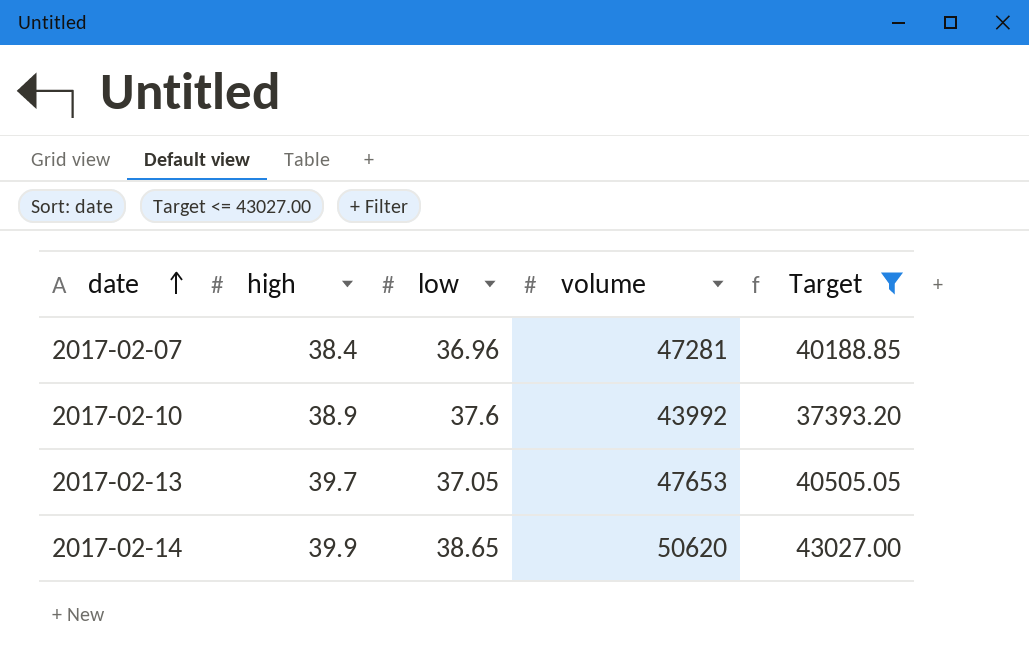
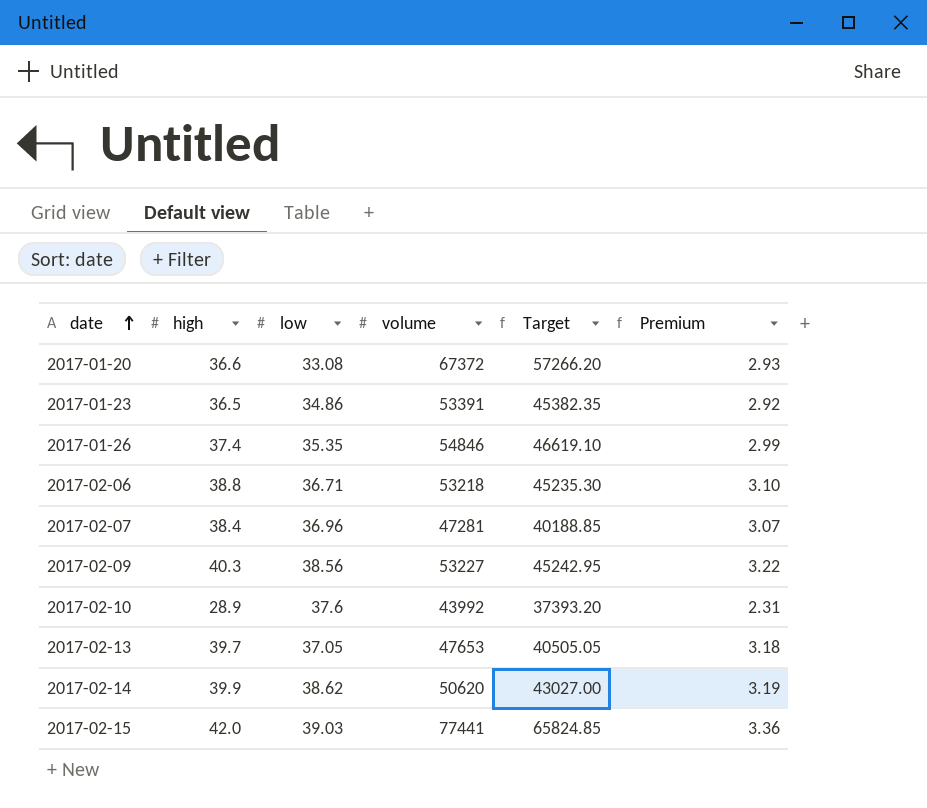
filter: Target <= 43027.00 -> none
column Premium | formula: none -> [high] * 0.08
2017-02-10 | high: 38.9 -> 28.9
2017-02-14 | low: 38.65 -> 38.62

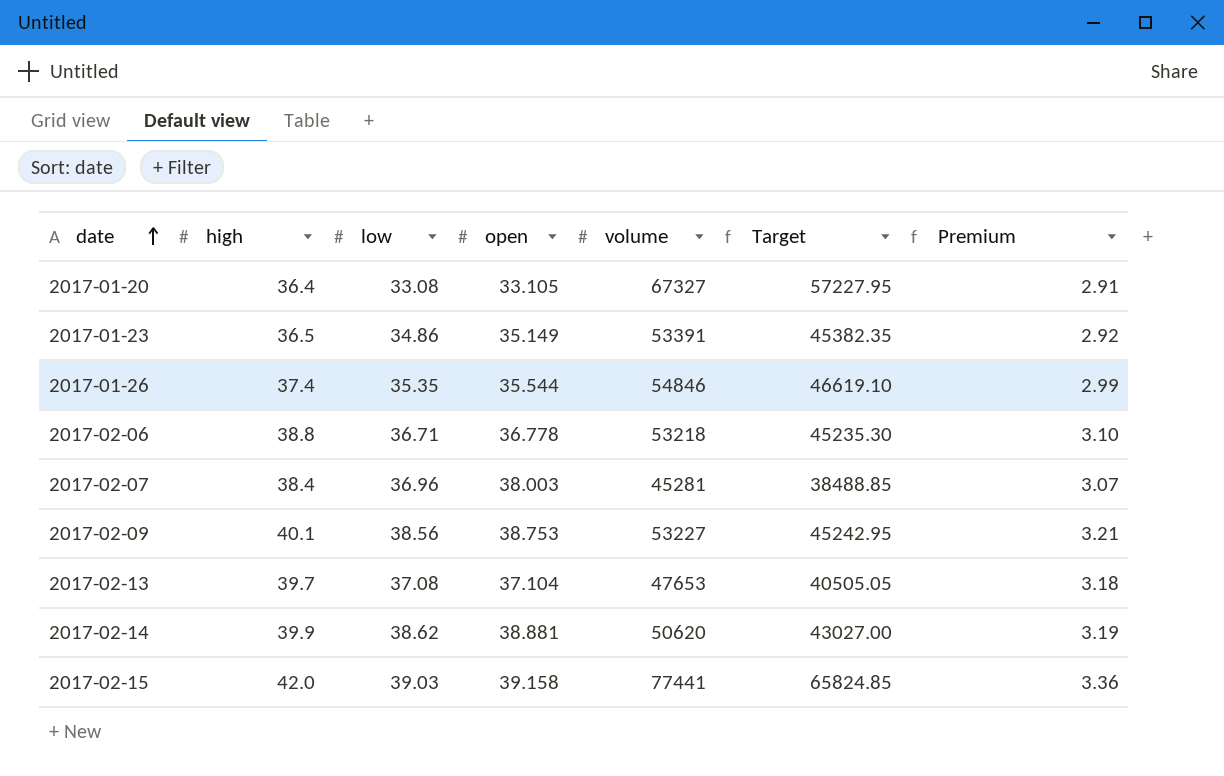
column open | position: none -> 4
row 2017-02-10: 28.9 | 37.6 | 43992 | 37393.20 | 2.31 -> none
2017-01-20 | high: 36.6 -> 36.4
2017-01-20 | volume: 67372 -> 67327
2017-01-20 | Target: 57266.20 -> 57227.95
2017-01-20 | Premium: 2.93 -> 2.91
2017-02-07 | volume: 47281 -> 45281
2017-02-07 | Target: 40188.85 -> 38488.85
2017-02-09 | high: 40.3 -> 40.1
2017-02-09 | Premium: 3.22 -> 3.21
2017-02-13 | low: 37.05 -> 37.08

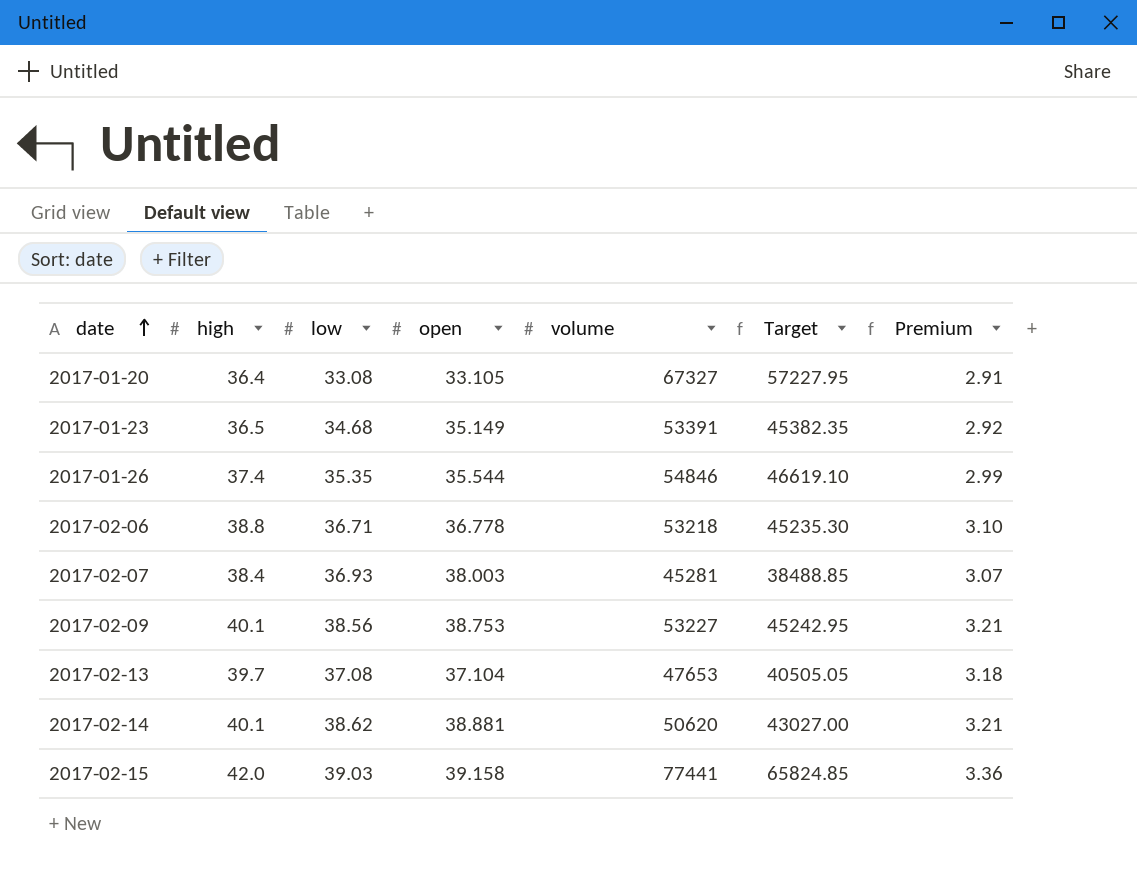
2017-01-23 | low: 34.86 -> 34.68
2017-02-07 | low: 36.96 -> 36.93
2017-02-14 | high: 39.9 -> 40.1
2017-02-14 | Premium: 3.19 -> 3.21

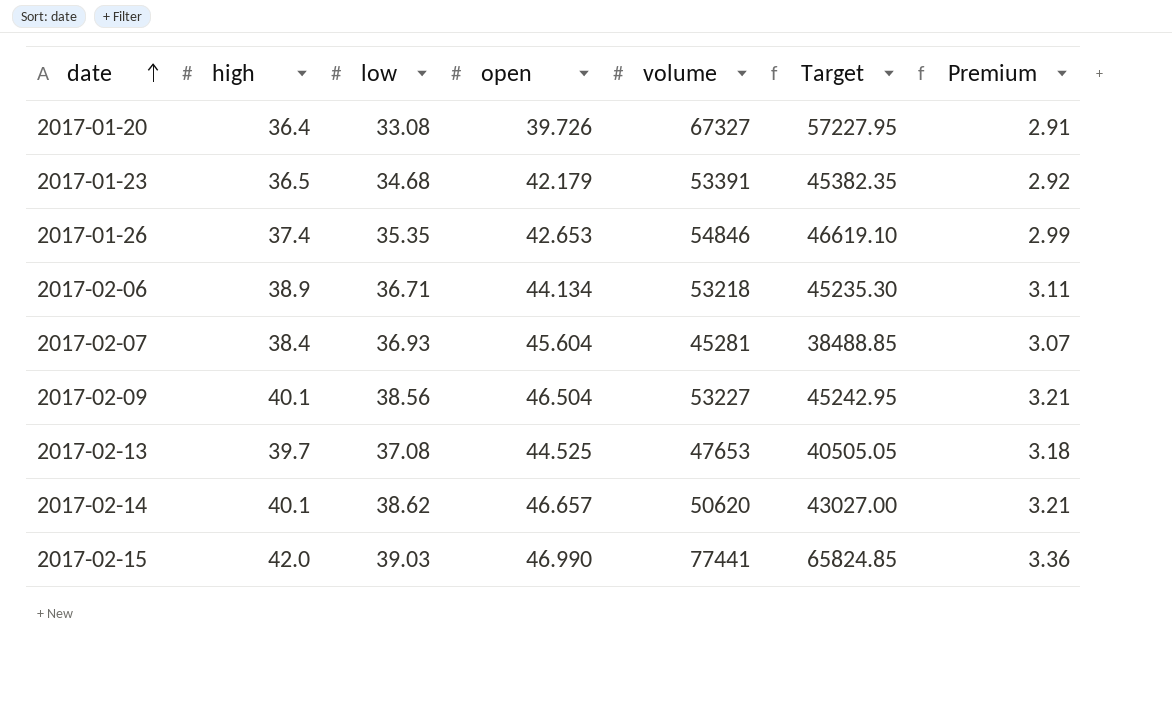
2017-01-20 | open: 33.105 -> 39.726
2017-01-23 | open: 35.149 -> 42.179
2017-01-26 | open: 35.544 -> 42.653
2017-02-06 | high: 38.8 -> 38.9
2017-02-06 | open: 36.778 -> 44.134
2017-02-06 | Premium: 3.10 -> 3.11
2017-02-07 | open: 38.003 -> 45.604
2017-02-09 | open: 38.753 -> 46.504
2017-02-13 | open: 37.104 -> 44.525
2017-02-14 | open: 38.881 -> 46.657
2017-02-15 | open: 39.158 -> 46.990

